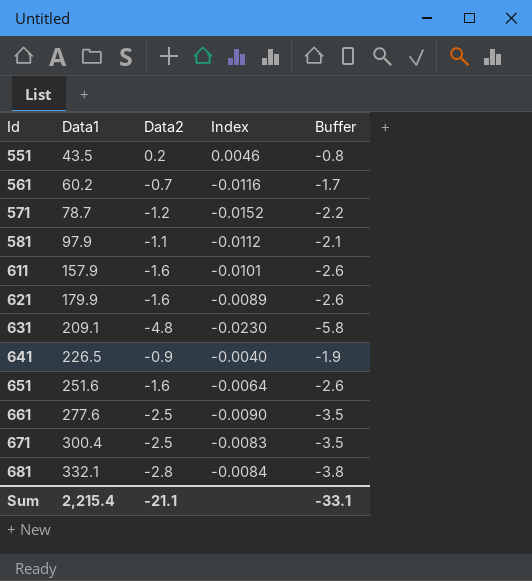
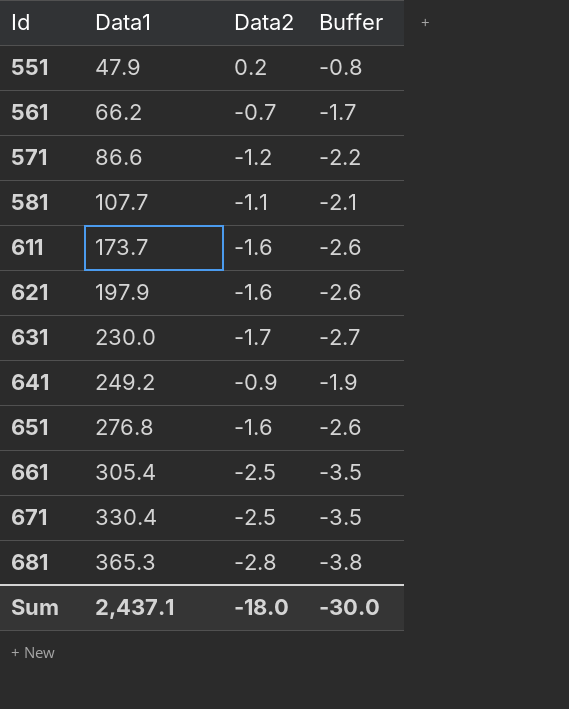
column Index | formula: [Data2] / [Data1] -> none
551 | Data1: 43.5 -> 47.9
561 | Data1: 60.2 -> 66.2
571 | Data1: 78.7 -> 86.6
581 | Data1: 97.9 -> 107.7
611 | Data1: 157.9 -> 173.7
621 | Data1: 179.9 -> 197.9
631 | Data1: 209.1 -> 230.0
631 | Data2: -4.8 -> -1.7
631 | Buffer: -5.8 -> -2.7
641 | Data1: 226.5 -> 249.2
651 | Data1: 251.6 -> 276.8
661 | Data1: 277.6 -> 305.4
671 | Data1: 300.4 -> 330.4
681 | Data1: 332.1 -> 365.3
Sum | Data1: 2,215.4 -> 2,437.1
Sum | Data2: -21.1 -> -18.0
Sum | Buffer: -33.1 -> -30.0

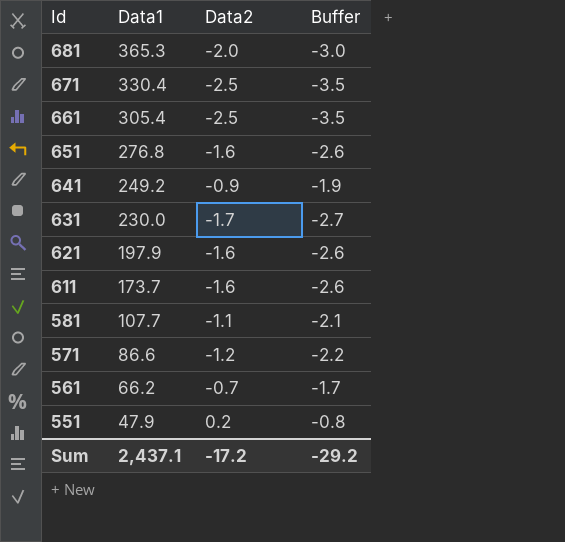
row order: Id ascending -> Id descending
681 | Data2: -2.8 -> -2.0
681 | Buffer: -3.8 -> -3.0
Sum | Data2: -18.0 -> -17.2
Sum | Buffer: -30.0 -> -29.2

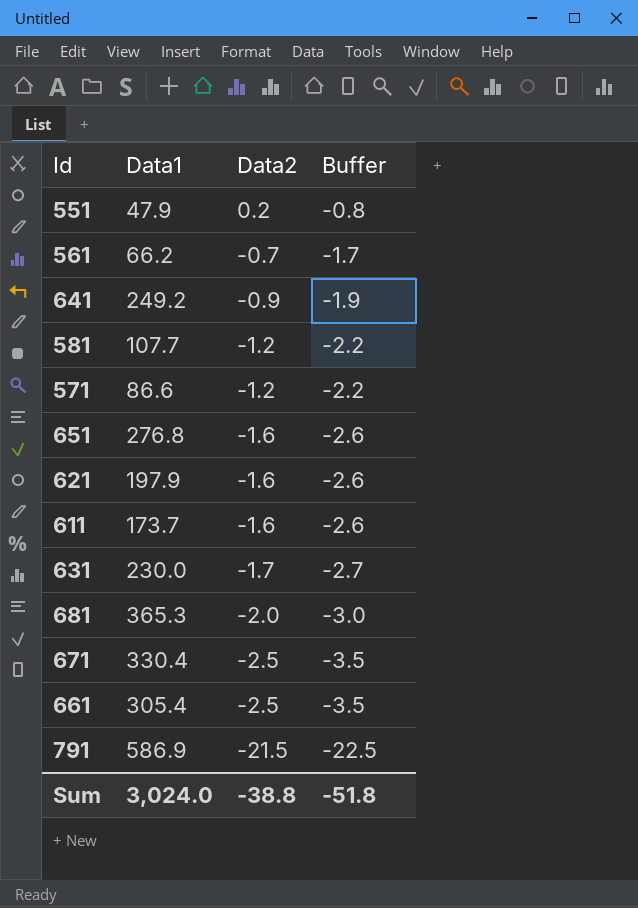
row order: Id descending -> Data2 descending
581 | Data2: -1.1 -> -1.2
581 | Buffer: -2.1 -> -2.2
row 791: none -> 586.9 | -21.5 | -22.5
Sum | Data1: 2,437.1 -> 3,024.0
Sum | Data2: -17.2 -> -38.8
Sum | Buffer: -29.2 -> -51.8

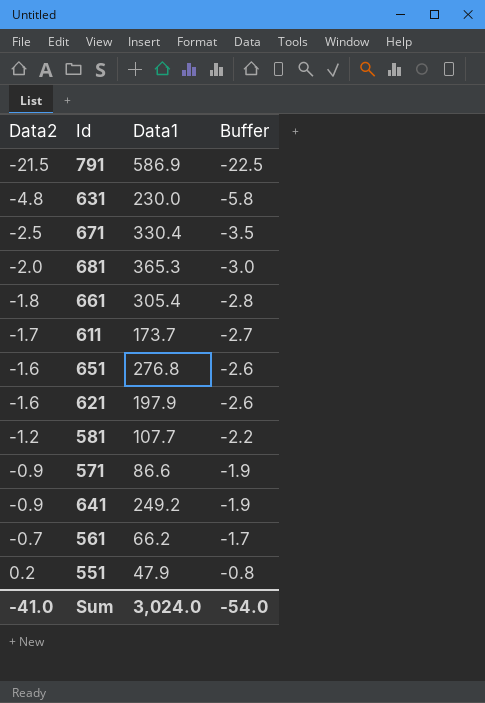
row order: Data2 descending -> Data2 ascending
column Data2 | position: 3 -> 1
631 | Data2: -1.7 -> -4.8
631 | Buffer: -2.7 -> -5.8
661 | Data2: -2.5 -> -1.8
661 | Buffer: -3.5 -> -2.8
611 | Data2: -1.6 -> -1.7
611 | Buffer: -2.6 -> -2.7
571 | Data2: -1.2 -> -0.9
571 | Buffer: -2.2 -> -1.9
Sum | Data2: -38.8 -> -41.0
Sum | Buffer: -51.8 -> -54.0

